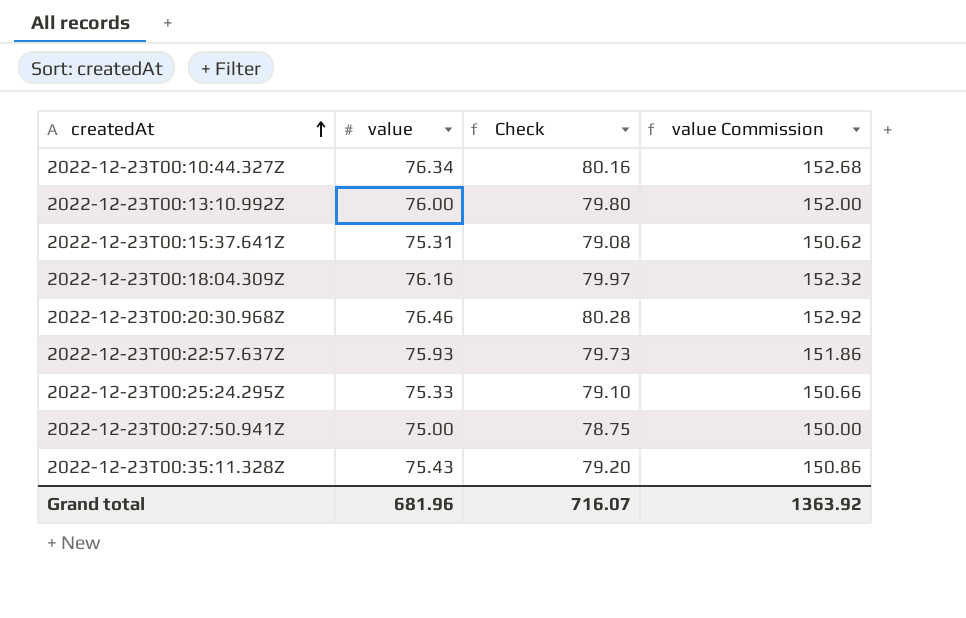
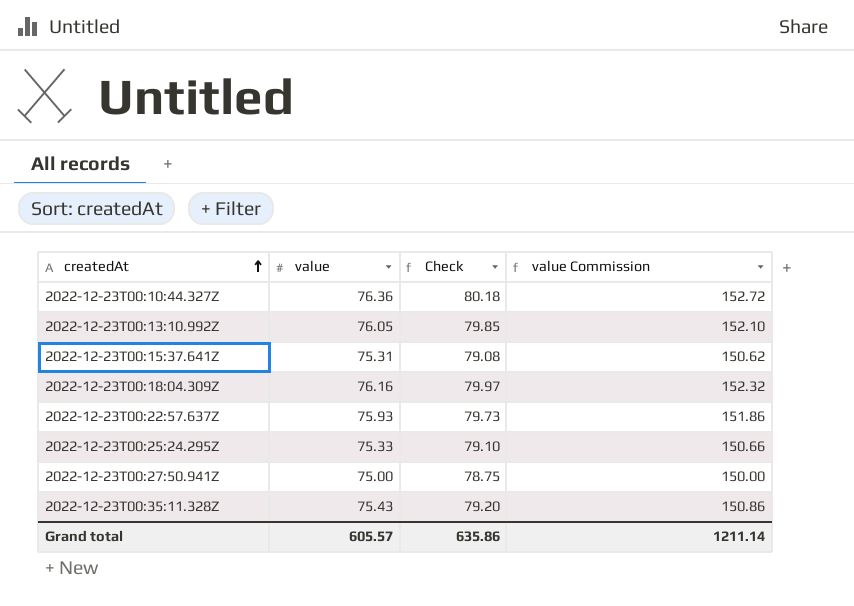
row 2022-12-23T00:20:30.968Z: 76.46 | 80.28 | 152.92 -> none
2022-12-23T00:10:44.327Z | value: 76.34 -> 76.36
2022-12-23T00:10:44.327Z | Check: 80.16 -> 80.18
2022-12-23T00:10:44.327Z | value Commission: 152.68 -> 152.72
2022-12-23T00:13:10.992Z | value: 76.00 -> 76.05
2022-12-23T00:13:10.992Z | Check: 79.80 -> 79.85
2022-12-23T00:13:10.992Z | value Commission: 152.00 -> 152.10
Grand total | value: 681.96 -> 605.57
Grand total | Check: 716.07 -> 635.86
Grand total | value Commission: 1363.92 -> 1211.14

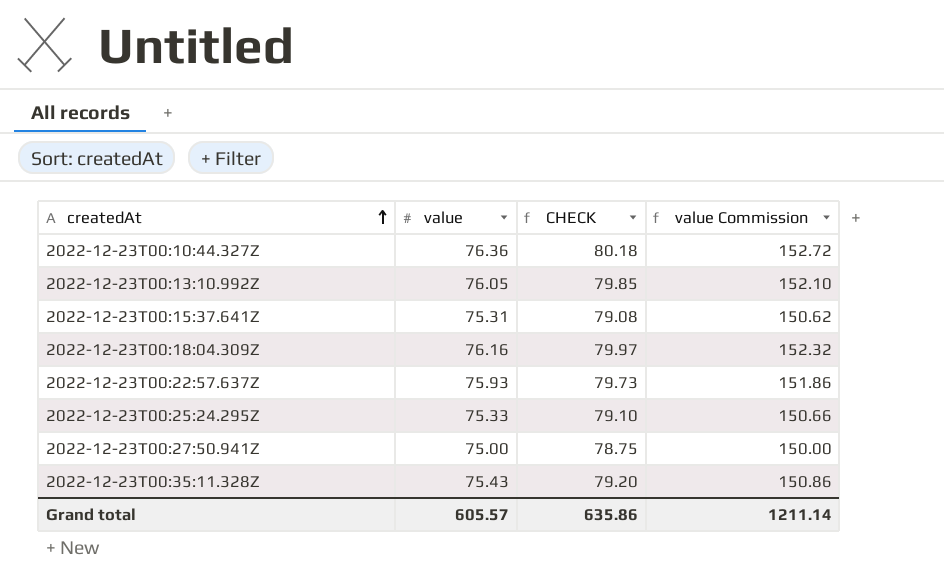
column name: Check -> CHECK

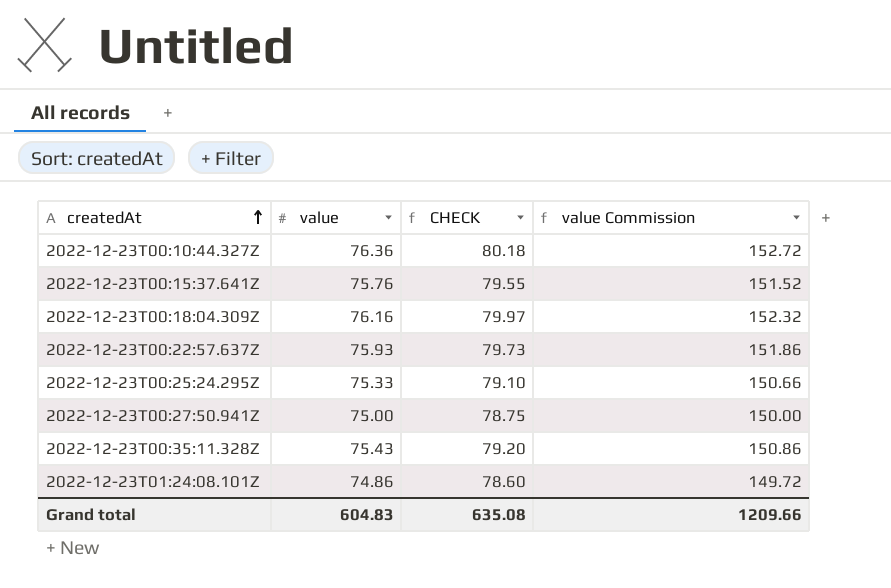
row 2022-12-23T00:13:10.992Z: 76.05 | 79.85 | 152.10 -> none
2022-12-23T00:15:37.641Z | value: 75.31 -> 75.76
2022-12-23T00:15:37.641Z | CHECK: 79.08 -> 79.55
2022-12-23T00:15:37.641Z | value Commission: 150.62 -> 151.52
row 2022-12-23T01:24:08.101Z: none -> 74.86 | 78.60 | 149.72
Grand total | value: 605.57 -> 604.83
Grand total | CHECK: 635.86 -> 635.08
Grand total | value Commission: 1211.14 -> 1209.66

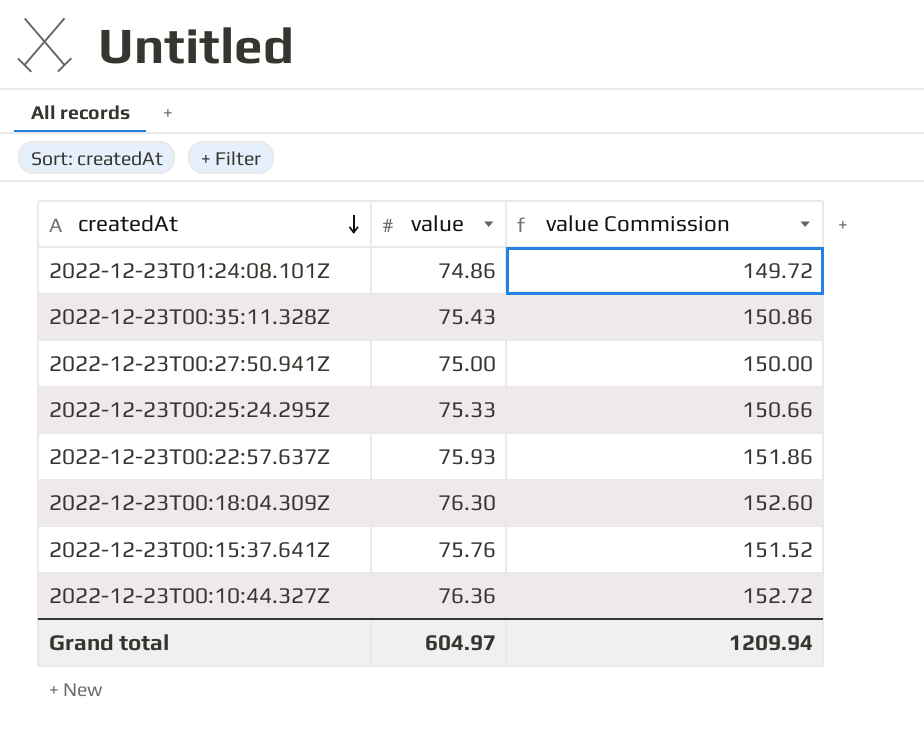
row order: createdAt ascending -> createdAt descending
column CHECK | formula: [value] * 1.05 -> none
2022-12-23T00:18:04.309Z | value: 76.16 -> 76.30
2022-12-23T00:18:04.309Z | value Commission: 152.32 -> 152.60
Grand total | value: 604.83 -> 604.97
Grand total | value Commission: 1209.66 -> 1209.94

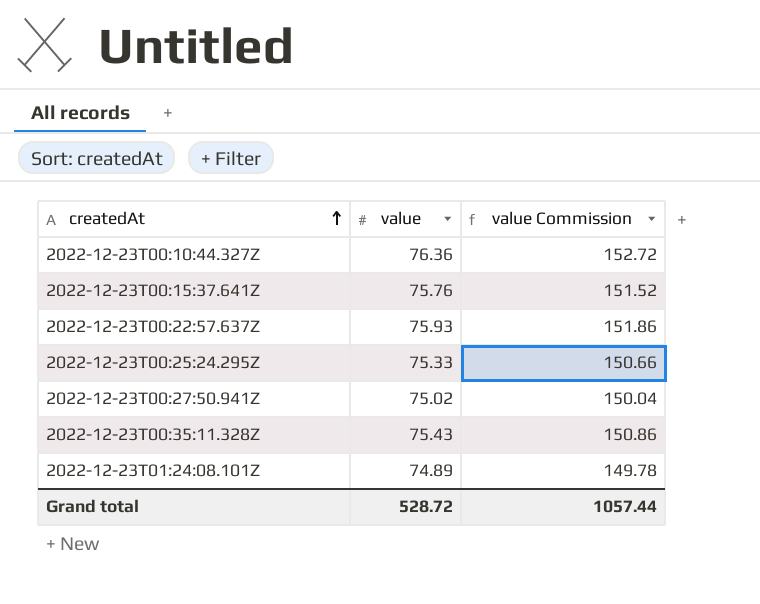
row order: createdAt descending -> createdAt ascending
row 2022-12-23T00:18:04.309Z: 76.30 | 152.60 -> none
2022-12-23T00:27:50.941Z | value: 75.00 -> 75.02
2022-12-23T00:27:50.941Z | value Commission: 150.00 -> 150.04
2022-12-23T01:24:08.101Z | value: 74.86 -> 74.89
2022-12-23T01:24:08.101Z | value Commission: 149.72 -> 149.78
Grand total | value: 604.97 -> 528.72
Grand total | value Commission: 1209.94 -> 1057.44

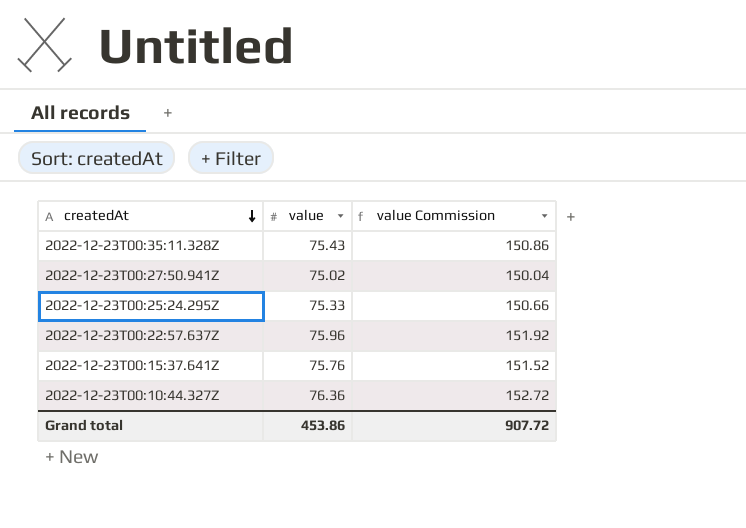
row order: createdAt ascending -> createdAt descending
row 2022-12-23T01:24:08.101Z: 74.89 | 149.78 -> none
2022-12-23T00:22:57.637Z | value: 75.93 -> 75.96
2022-12-23T00:22:57.637Z | value Commission: 151.86 -> 151.92
Grand total | value: 528.72 -> 453.86
Grand total | value Commission: 1057.44 -> 907.72

